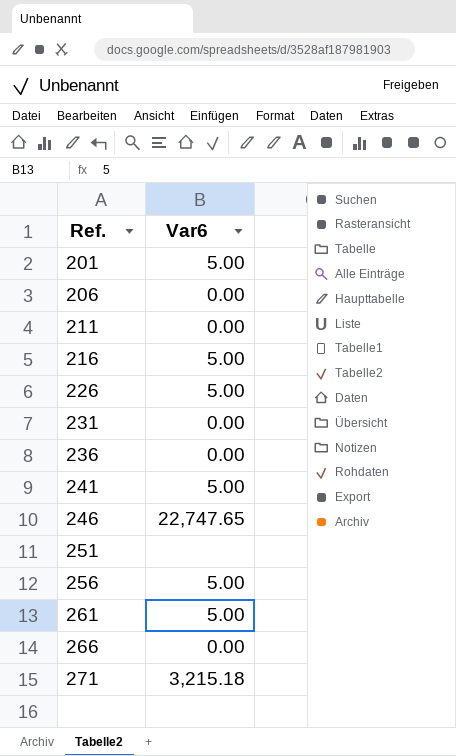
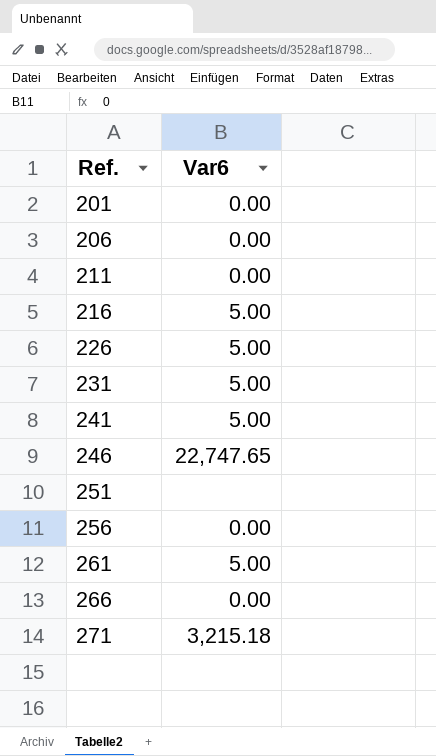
row 236: 0.00 -> none
201 | Var6: 5.00 -> 0.00
231 | Var6: 0.00 -> 5.00
256 | Var6: 5.00 -> 0.00

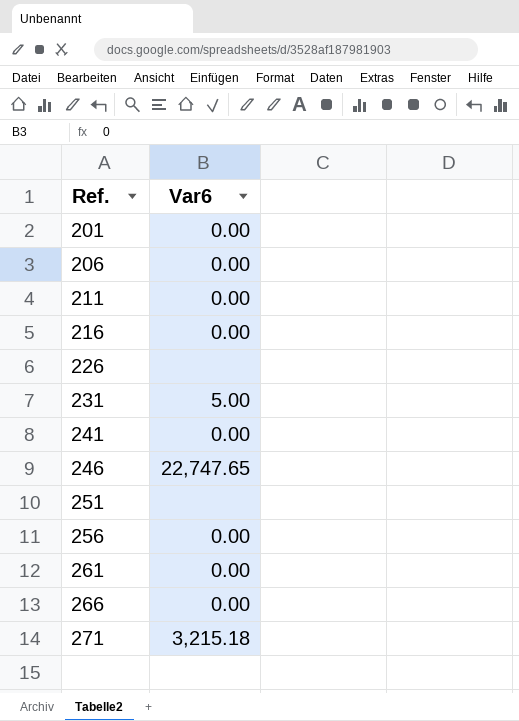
216 | Var6: 5.00 -> 0.00
226 | Var6: 5.00 -> none
241 | Var6: 5.00 -> 0.00
261 | Var6: 5.00 -> 0.00

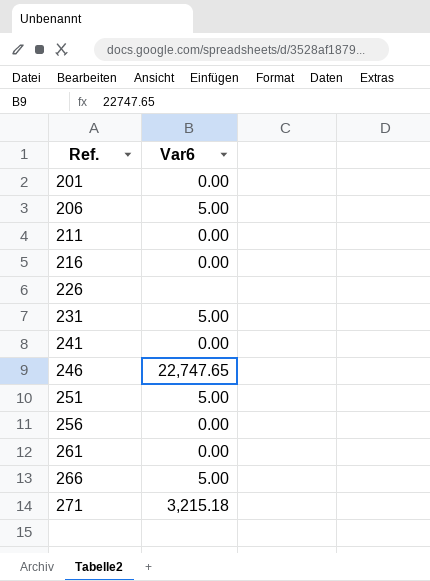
206 | Var6: 0.00 -> 5.00
251 | Var6: none -> 5.00
266 | Var6: 0.00 -> 5.00

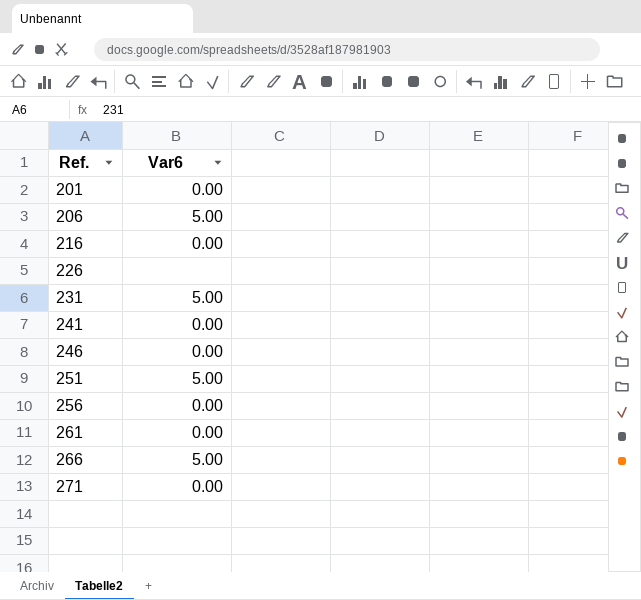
row 211: 0.00 -> none
246 | Var6: 22,747.65 -> 0.00
271 | Var6: 3,215.18 -> 0.00

